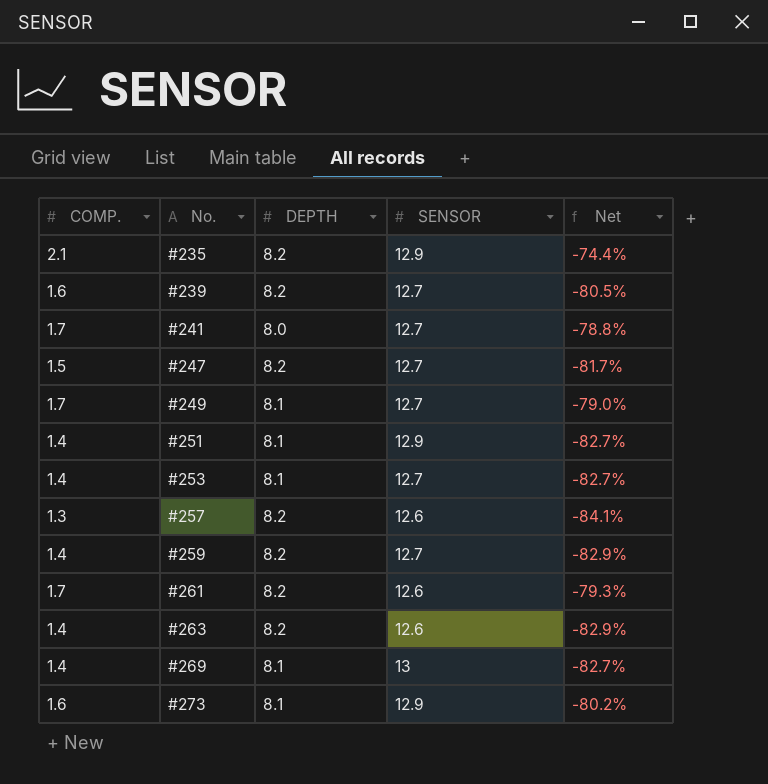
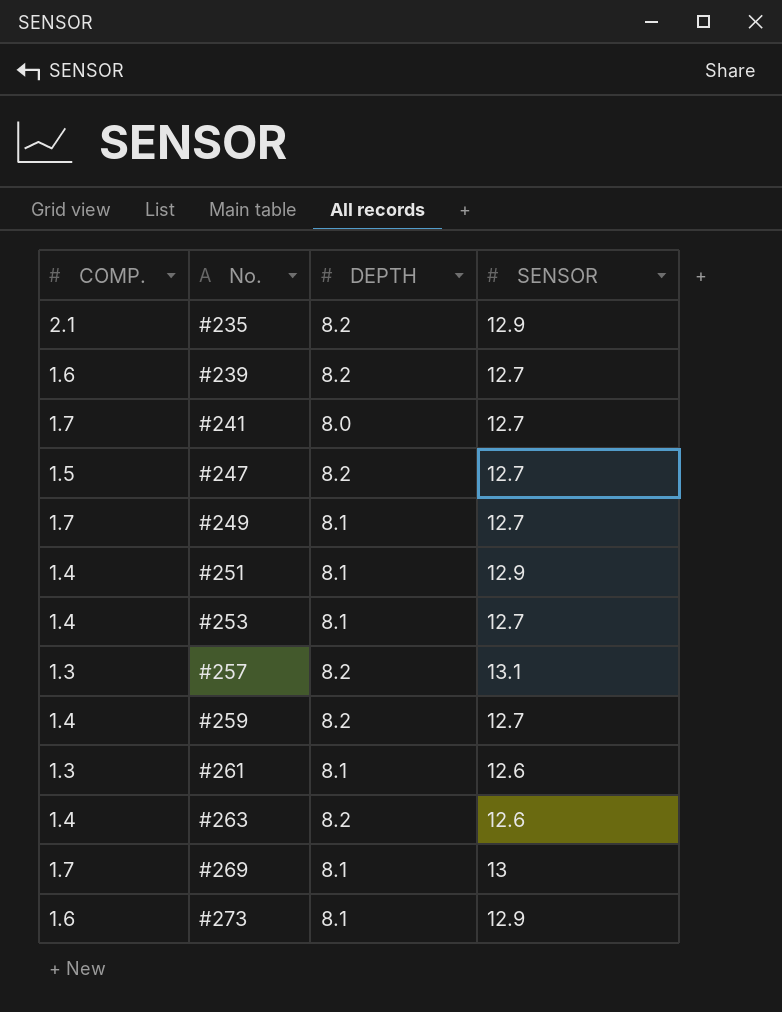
column Net | formula: ([COMP.] - [DEPTH]) / [DEPTH] -> none
#257 | SENSOR: 12.6 -> 13.1
#261 | COMP.: 1.7 -> 1.3
#261 | DEPTH: 8.2 -> 8.1
#269 | COMP.: 1.4 -> 1.7

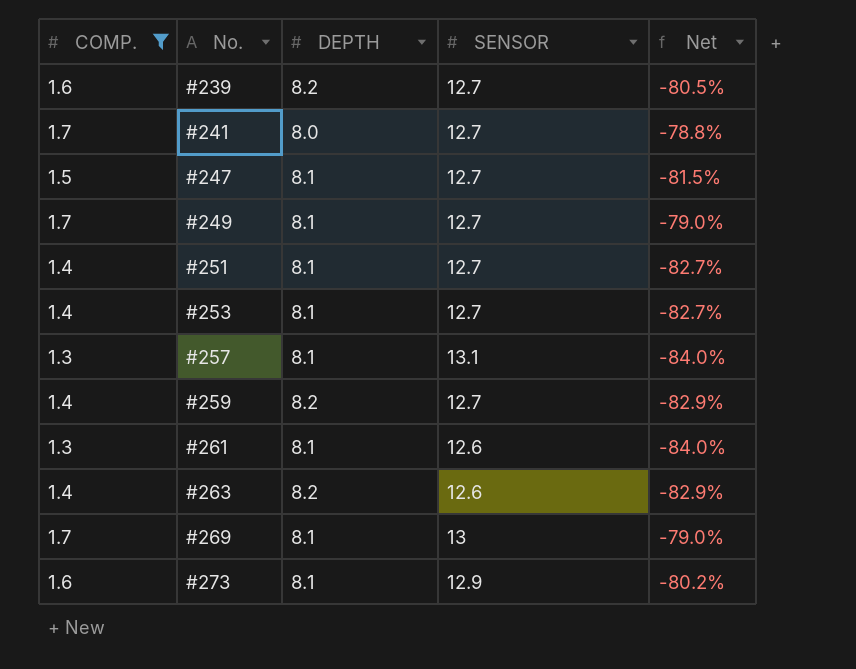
filter: none -> COMP. != 2.1
column Net | formula: none -> ([COMP.] - [DEPTH]) / [DEPTH]
#247 | DEPTH: 8.2 -> 8.1
#251 | SENSOR: 12.9 -> 12.7
#257 | DEPTH: 8.2 -> 8.1

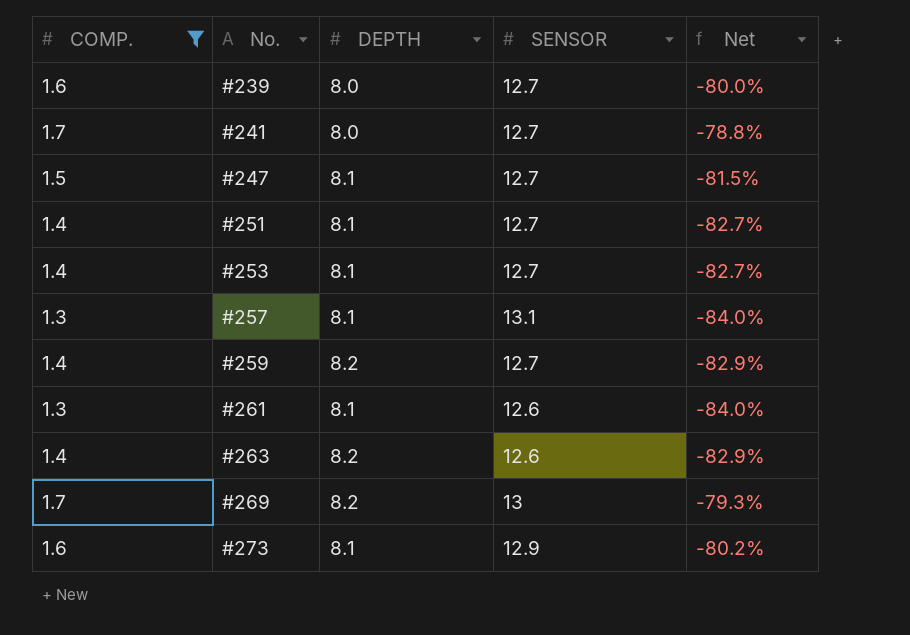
row #249: 1.7 | 8.1 | 12.7 | -79.0% -> none
#239 | DEPTH: 8.2 -> 8.0
#239 | Net: -80.5% -> -80.0%
#269 | DEPTH: 8.1 -> 8.2
#269 | Net: -79.0% -> -79.3%

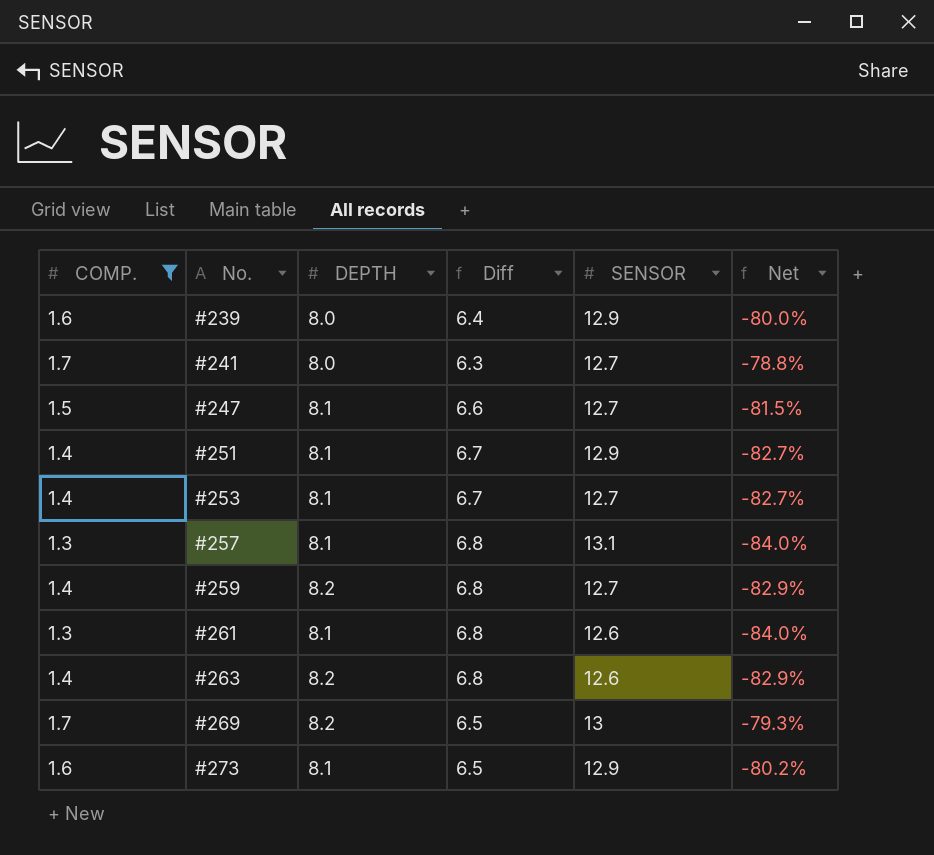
column Diff | formula: none -> [DEPTH] - [COMP.]
#239 | SENSOR: 12.7 -> 12.9
#251 | SENSOR: 12.7 -> 12.9

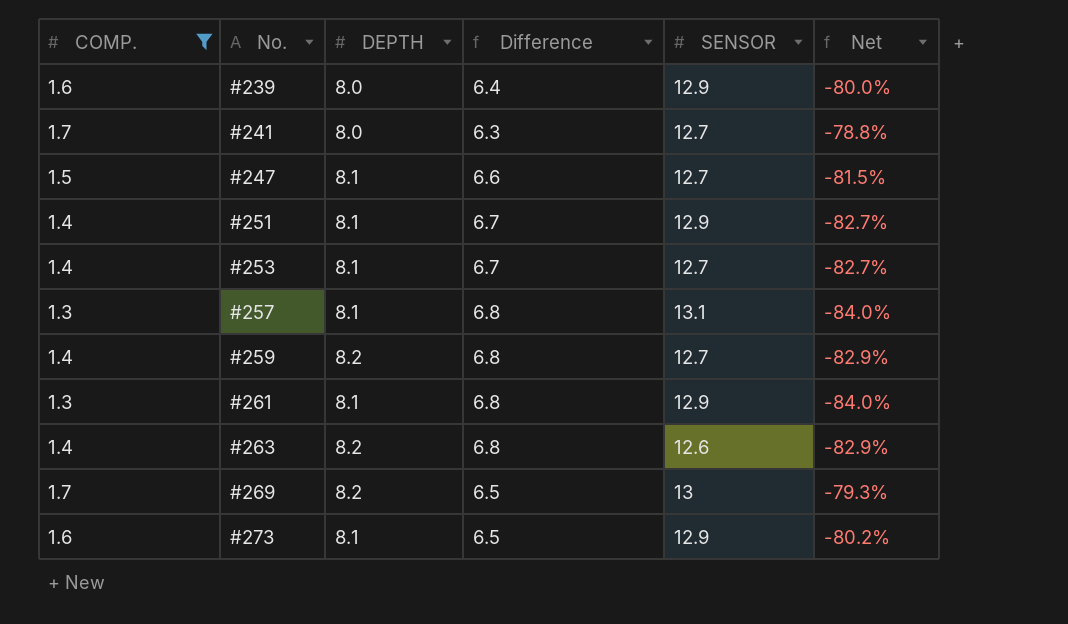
column name: Diff -> Difference
#261 | SENSOR: 12.6 -> 12.9

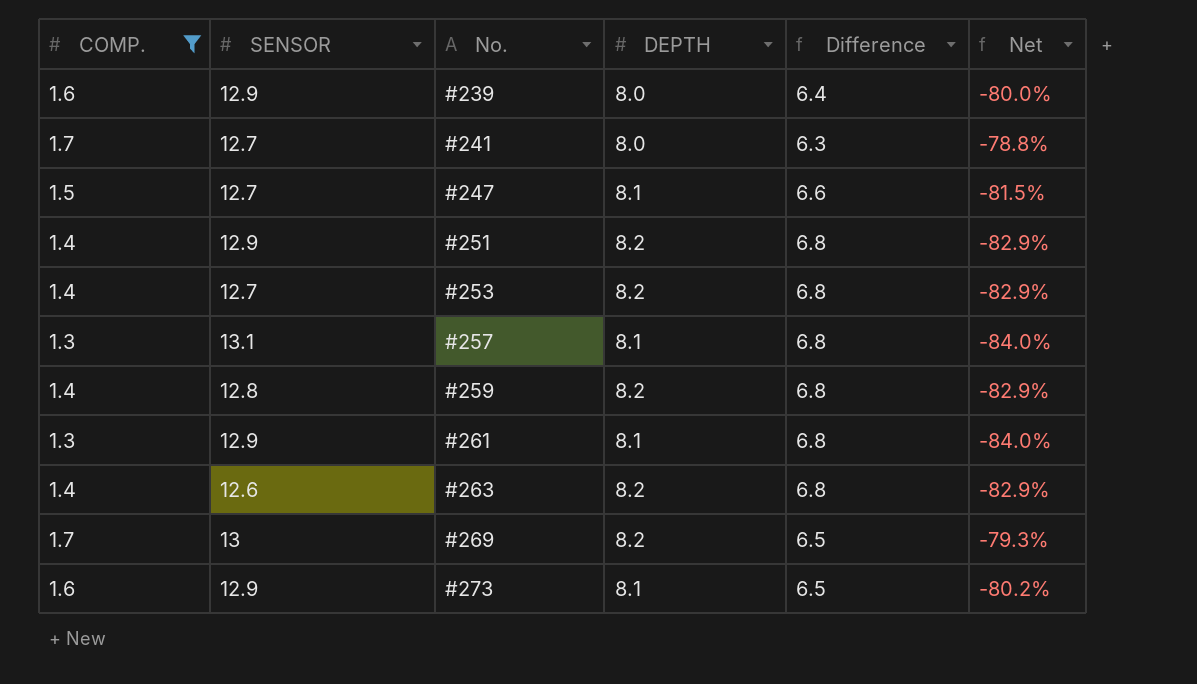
column SENSOR | position: 5 -> 2
#251 | DEPTH: 8.1 -> 8.2
#251 | Difference: 6.7 -> 6.8
#251 | Net: -82.7% -> -82.9%
#253 | DEPTH: 8.1 -> 8.2
#253 | Difference: 6.7 -> 6.8
#253 | Net: -82.7% -> -82.9%
#259 | SENSOR: 12.7 -> 12.8

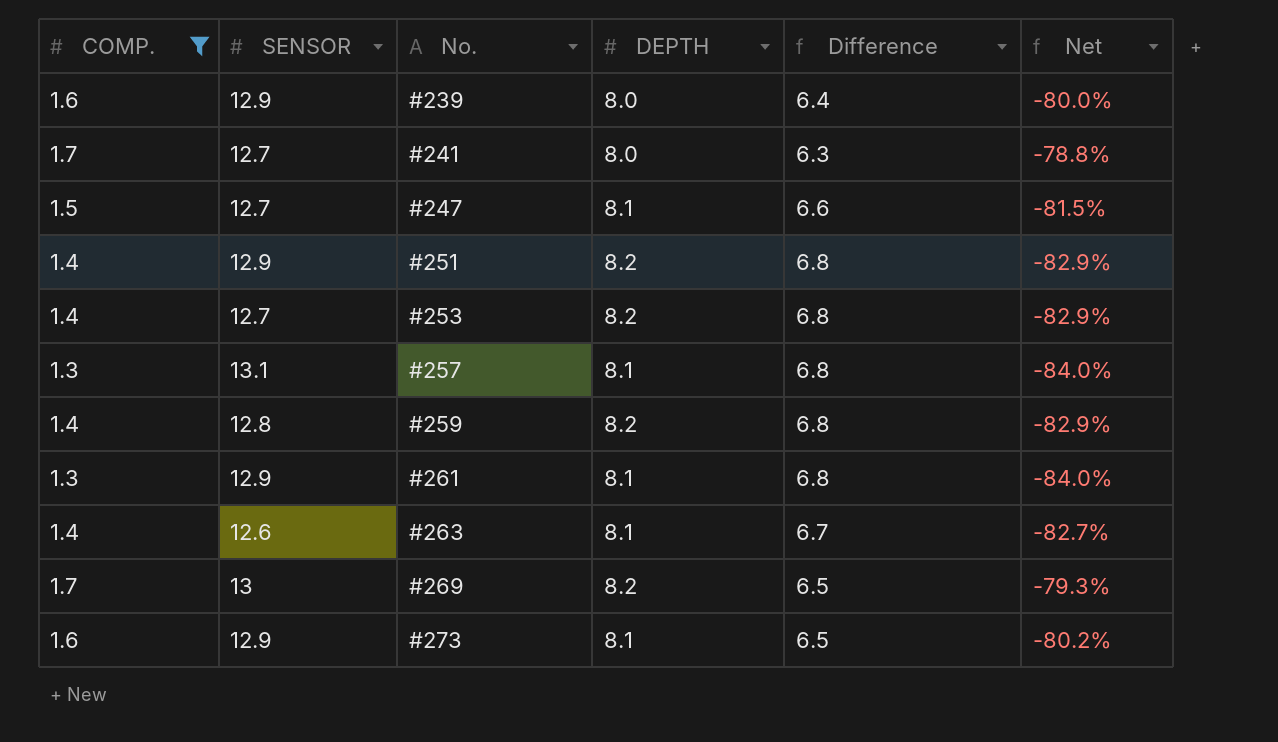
#263 | DEPTH: 8.2 -> 8.1
#263 | Difference: 6.8 -> 6.7
#263 | Net: -82.9% -> -82.7%

